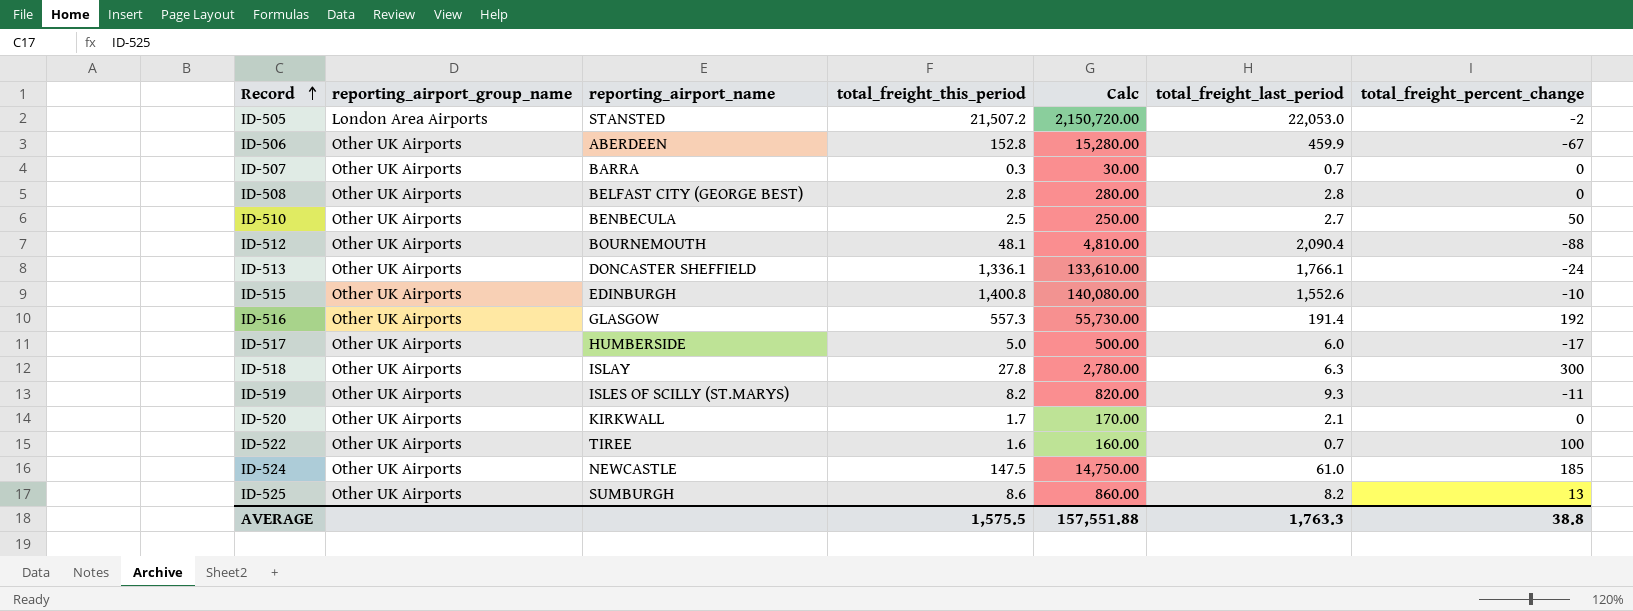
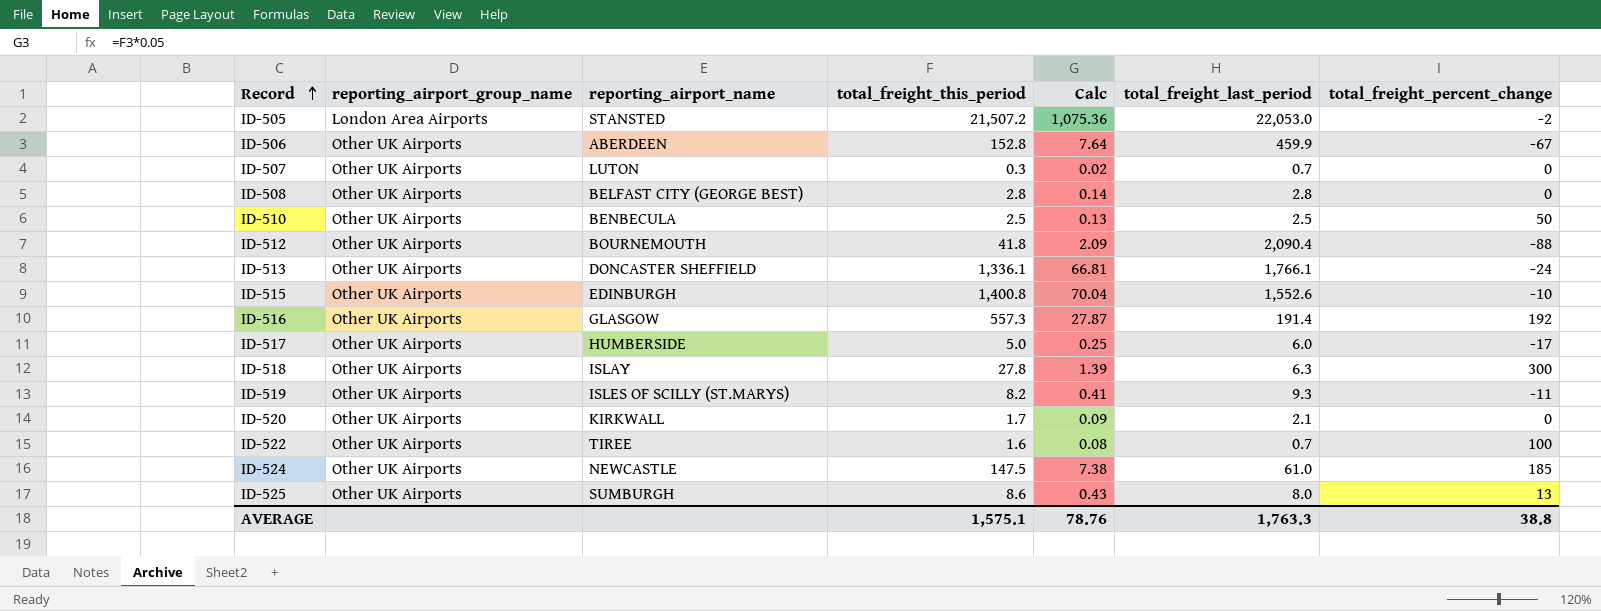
column Calc | formula: [total_freight_this_period] * 100 -> [total_freight_this_period] * 0.05
ID-507 | reporting_airport_name: BARRA -> LUTON
ID-510 | total_freight_last_period: 2.7 -> 2.5
ID-512 | total_freight_this_period: 48.1 -> 41.8
ID-525 | total_freight_last_period: 8.2 -> 8.0
AVERAGE | total_freight_this_period: 1,575.5 -> 1,575.1
AVERAGE | Calc: 157,551.88 -> 78.76

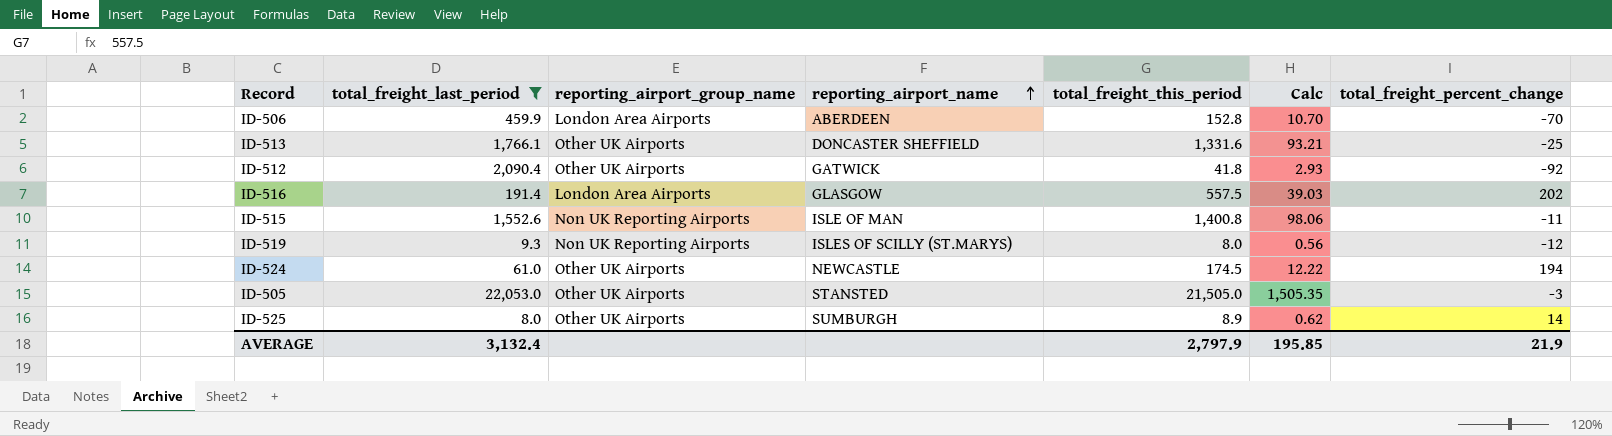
filter: none -> total_freight_last_period >= 8.0
row order: Record ascending -> reporting_airport_name ascending
column total_freight_last_period | position: 6 -> 2
column Calc | formula: [total_freight_this_period] * 0.05 -> [total_freight_this_period] * 0.07
ID-506 | reporting_airport_group_name: Other UK Airports -> London Area Airports
ID-506 | total_freight_percent_change: -67 -> -70
ID-513 | total_freight_this_period: 1,336.1 -> 1,331.6
ID-513 | total_freight_percent_change: -24 -> -25
ID-512 | reporting_airport_name: BOURNEMOUTH -> GATWICK
ID-512 | total_freight_percent_change: -88 -> -92
ID-516 | reporting_airport_group_name: Other UK Airports -> London Area Airports
ID-516 | total_freight_this_period: 557.3 -> 557.5
ID-516 | total_freight_percent_change: 192 -> 202
ID-515 | reporting_airport_group_name: Other UK Airports -> Non UK Reporting Airports
ID-515 | reporting_airport_name: EDINBURGH -> ISLE OF MAN
ID-515 | total_freight_percent_change: -10 -> -11
ID-519 | reporting_airport_group_name: Other UK Airports -> Non UK Reporting Airports
ID-519 | total_freight_this_period: 8.2 -> 8.0
ID-519 | total_freight_percent_change: -11 -> -12
ID-524 | total_freight_this_period: 147.5 -> 174.5
ID-524 | total_freight_percent_change: 185 -> 194
ID-505 | reporting_airport_group_name: London Area Airports -> Other UK Airports
ID-505 | total_freight_this_period: 21,507.2 -> 21,505.0
ID-505 | total_freight_percent_change: -2 -> -3
ID-525 | total_freight_this_period: 8.6 -> 8.9
ID-525 | total_freight_percent_change: 13 -> 14
AVERAGE | total_freight_last_period: 1,763.3 -> 3,132.4
AVERAGE | total_freight_this_period: 1,575.1 -> 2,797.9
AVERAGE | Calc: 78.76 -> 195.85
AVERAGE | total_freight_percent_change: 38.8 -> 21.9

